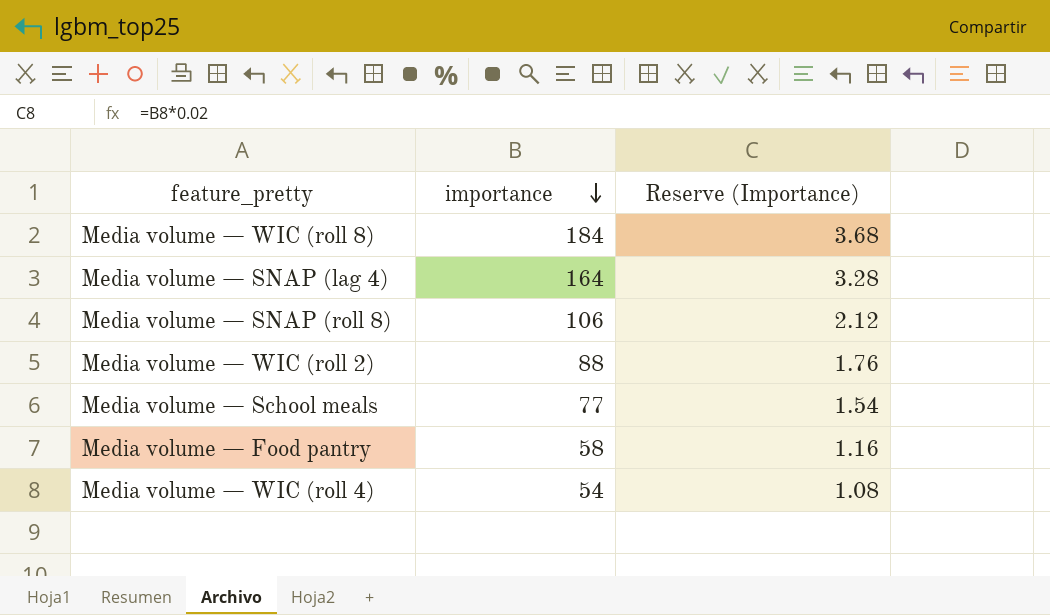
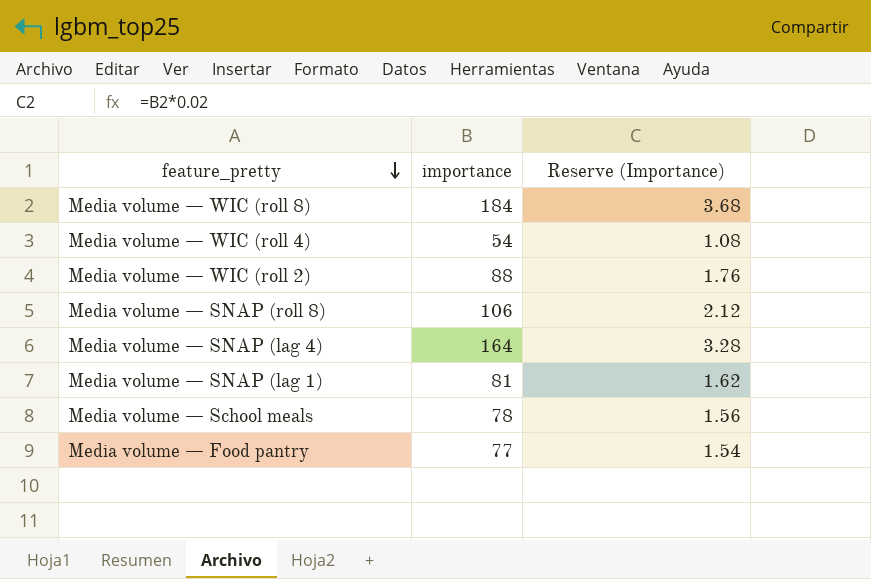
row order: importance descending -> feature_pretty descending
row Media volume — SNAP (lag 1): none -> 81 | 1.62
Media volume — School meals | importance: 77 -> 78
Media volume — School meals | Reserve (Importance): 1.54 -> 1.56
Media volume — Food pantry | importance: 58 -> 77
Media volume — Food pantry | Reserve (Importance): 1.16 -> 1.54

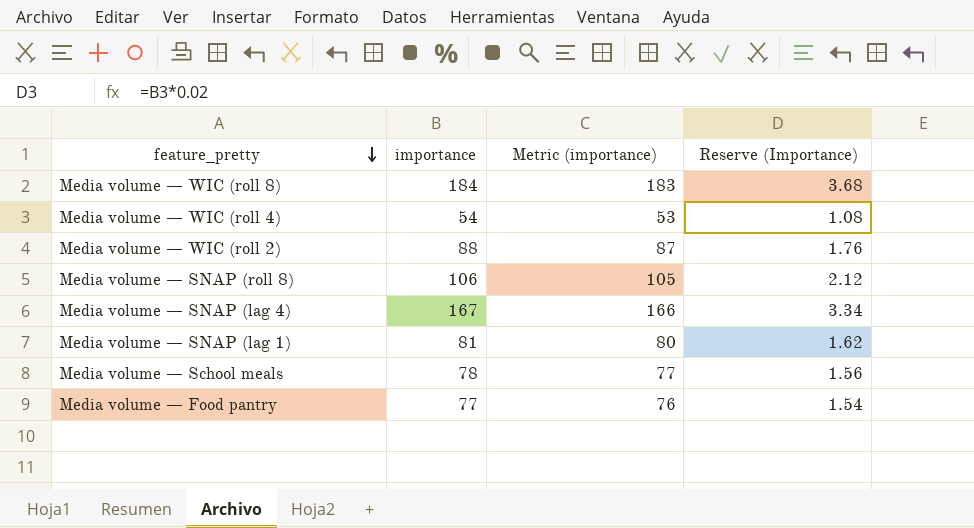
column Metric (importance) | formula: none -> [importance] - 1
Media volume — SNAP (lag 4) | importance: 164 -> 167
Media volume — SNAP (lag 4) | Reserve (Importance): 3.28 -> 3.34

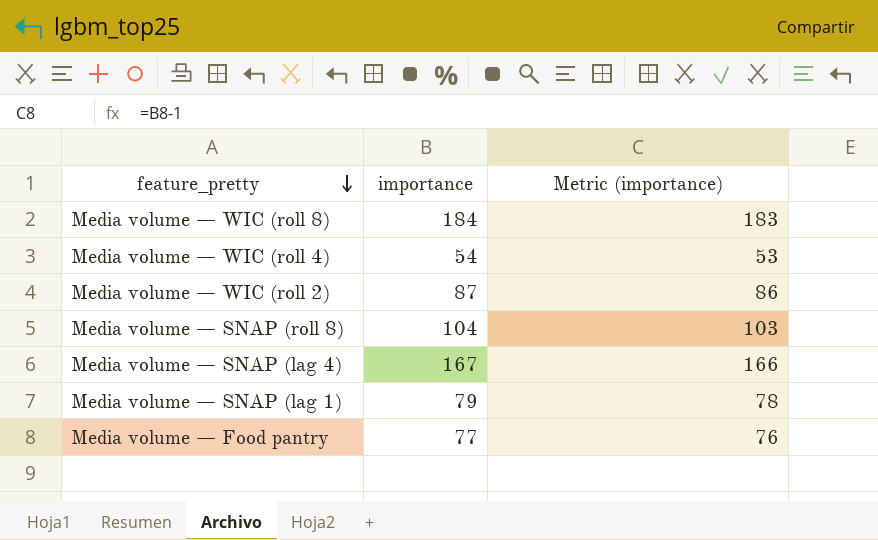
column Reserve (Importance) | formula: [importance] * 0.02 -> none
row Media volume — School meals: 78 | 77 | 1.56 -> none
Media volume — WIC (roll 2) | importance: 88 -> 87
Media volume — WIC (roll 2) | Metric (importance): 87 -> 86
Media volume — SNAP (roll 8) | importance: 106 -> 104
Media volume — SNAP (roll 8) | Metric (importance): 105 -> 103
Media volume — SNAP (lag 1) | importance: 81 -> 79
Media volume — SNAP (lag 1) | Metric (importance): 80 -> 78

